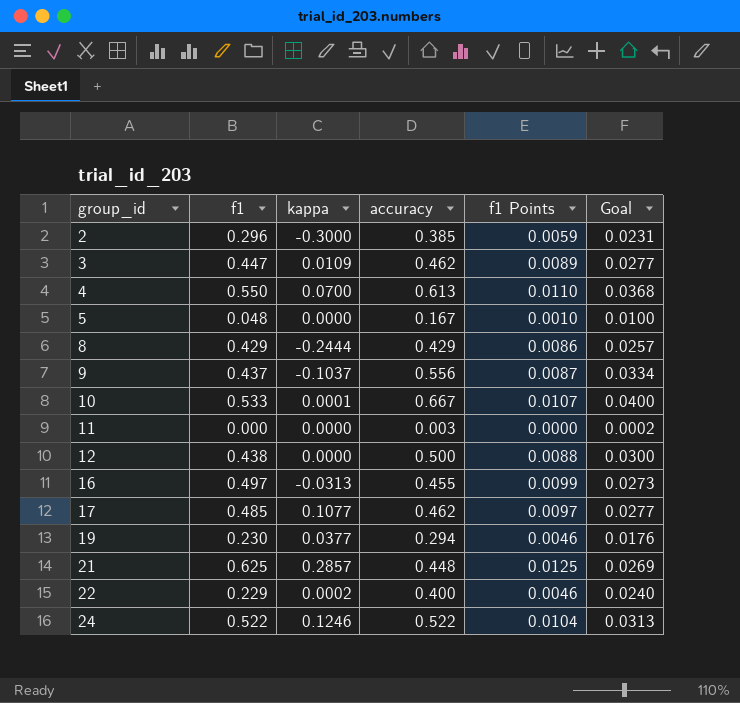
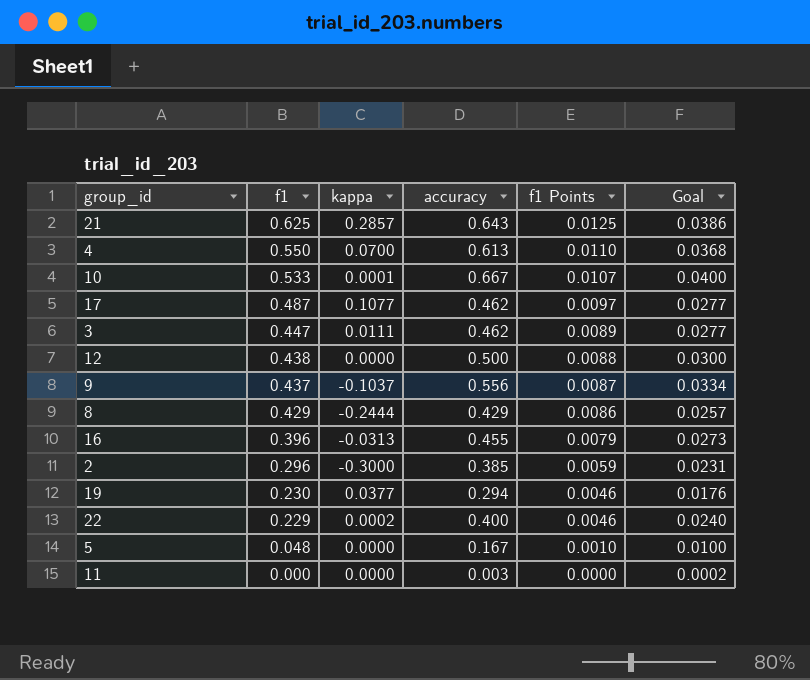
row order: group_id ascending -> f1 descending
row 24: 0.522 | 0.1246 | 0.522 | 0.0104 | 0.0313 -> none
21 | accuracy: 0.448 -> 0.643
21 | Goal: 0.0269 -> 0.0386
17 | f1: 0.485 -> 0.487
3 | kappa: 0.0109 -> 0.0111
16 | f1: 0.497 -> 0.396
16 | f1 Points: 0.0099 -> 0.0079

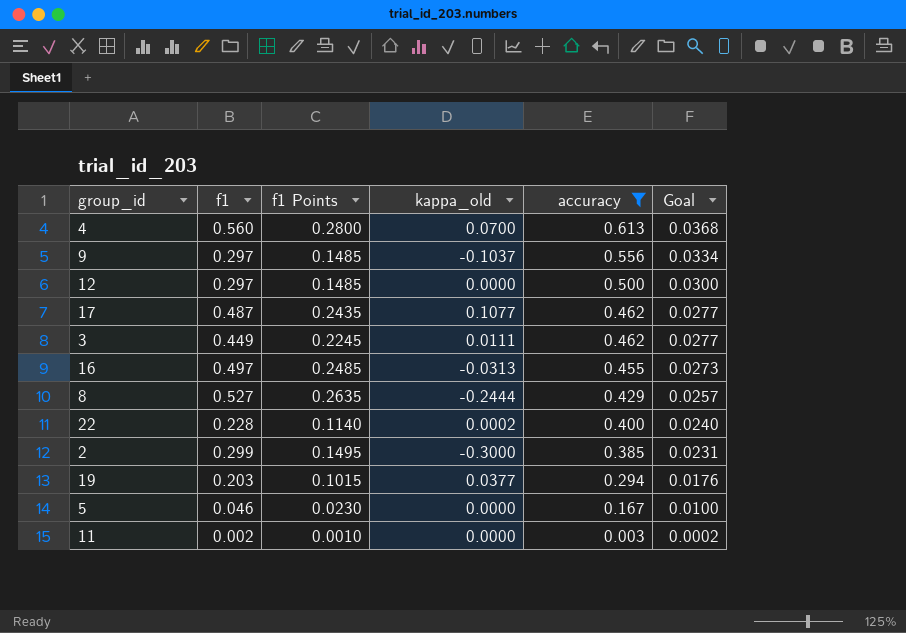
filter: none -> accuracy <= 0.613
row order: f1 descending -> accuracy descending
column f1 Points | formula: [f1] * 0.02 -> [f1] * 0.5
column f1 Points | position: 5 -> 3
column name: kappa -> kappa_old
4 | f1: 0.550 -> 0.560
9 | f1: 0.437 -> 0.297
12 | f1: 0.438 -> 0.297
3 | f1: 0.447 -> 0.449
16 | f1: 0.396 -> 0.497
8 | f1: 0.429 -> 0.527
22 | f1: 0.229 -> 0.228
2 | f1: 0.296 -> 0.299
19 | f1: 0.230 -> 0.203
5 | f1: 0.048 -> 0.046
11 | f1: 0.000 -> 0.002

